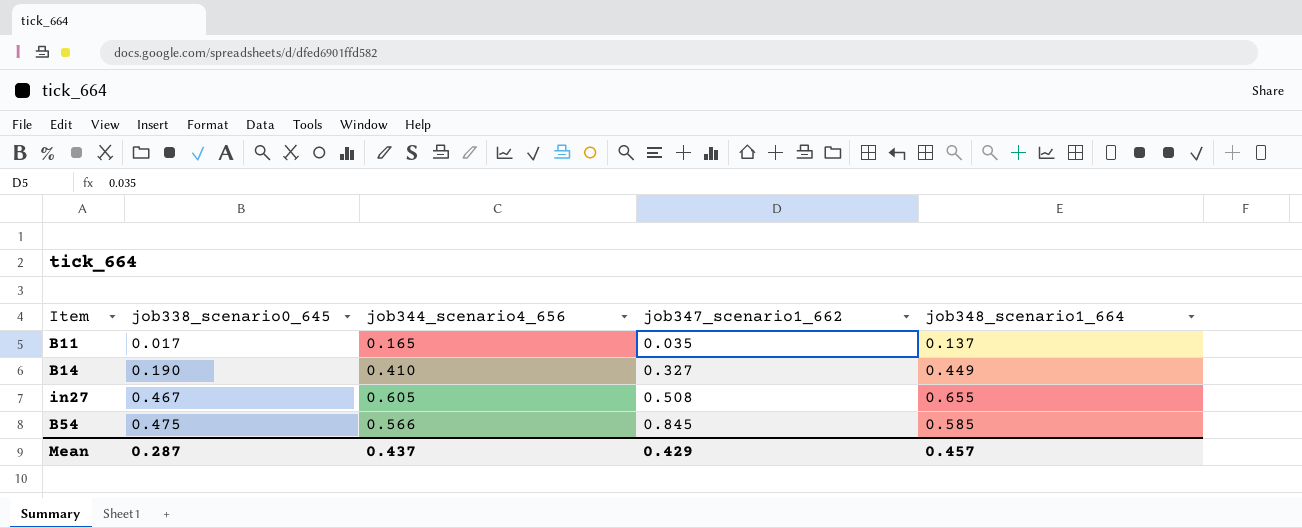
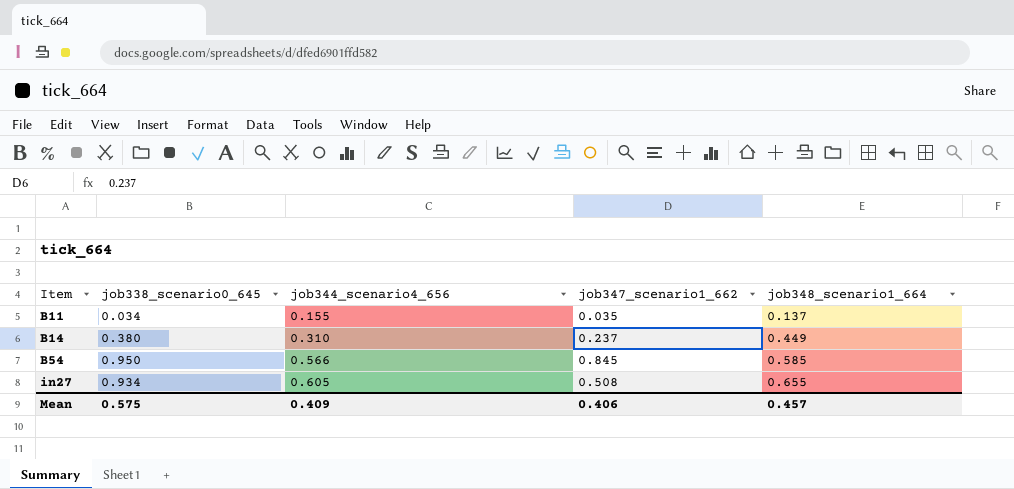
row order: job338_scenario0_645 ascending -> Item ascending
B11 | job338_scenario0_645: 0.017 -> 0.034
B11 | job344_scenario4_656: 0.165 -> 0.155
B14 | job338_scenario0_645: 0.190 -> 0.380
B14 | job344_scenario4_656: 0.410 -> 0.310
B14 | job347_scenario1_662: 0.327 -> 0.237
B54 | job338_scenario0_645: 0.475 -> 0.950
in27 | job338_scenario0_645: 0.467 -> 0.934
Mean | job338_scenario0_645: 0.287 -> 0.575
Mean | job344_scenario4_656: 0.437 -> 0.409
Mean | job347_scenario1_662: 0.429 -> 0.406

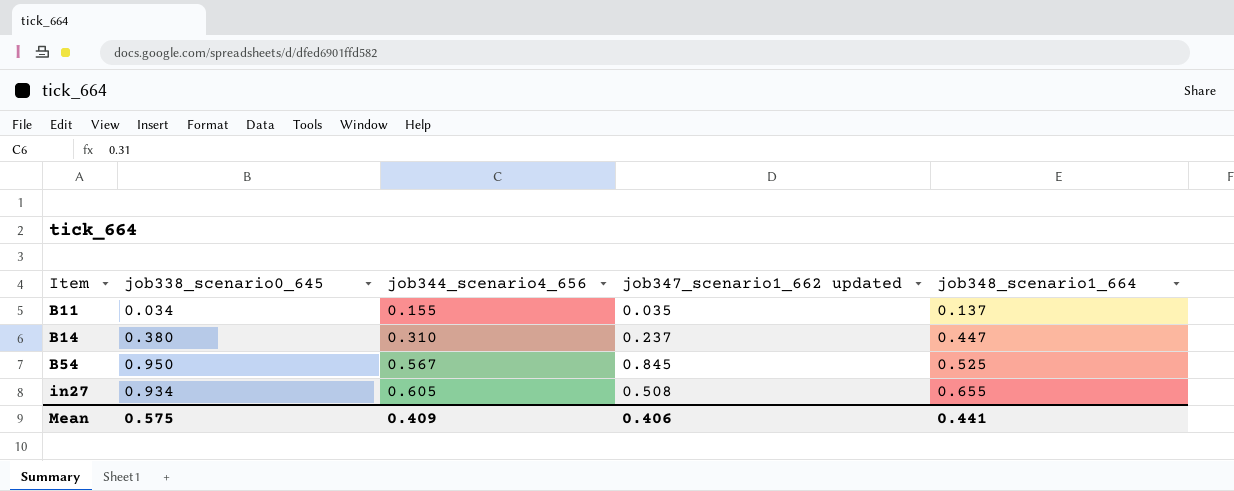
column name: job347_scenario1_662 -> job347_scenario1_662 updated
B14 | job348_scenario1_664: 0.449 -> 0.447
B54 | job344_scenario4_656: 0.566 -> 0.567
B54 | job348_scenario1_664: 0.585 -> 0.525
Mean | job348_scenario1_664: 0.457 -> 0.441

